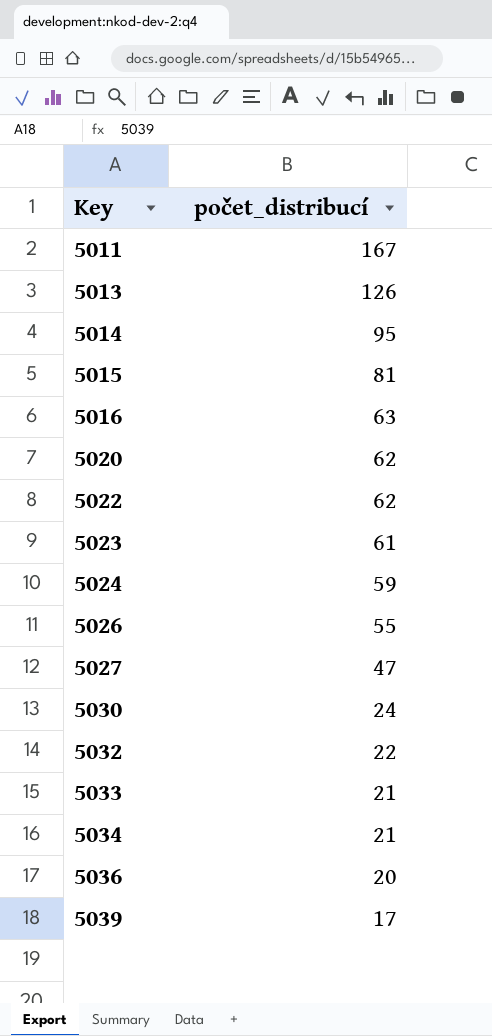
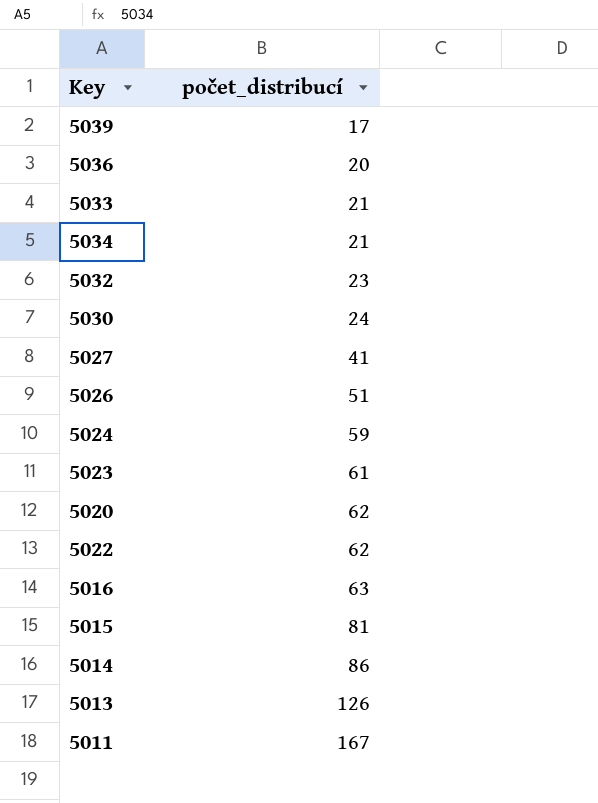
row order: Key ascending -> počet_distribucí ascending
5032 | počet_distribucí: 22 -> 23
5027 | počet_distribucí: 47 -> 41
5026 | počet_distribucí: 55 -> 51
5014 | počet_distribucí: 95 -> 86

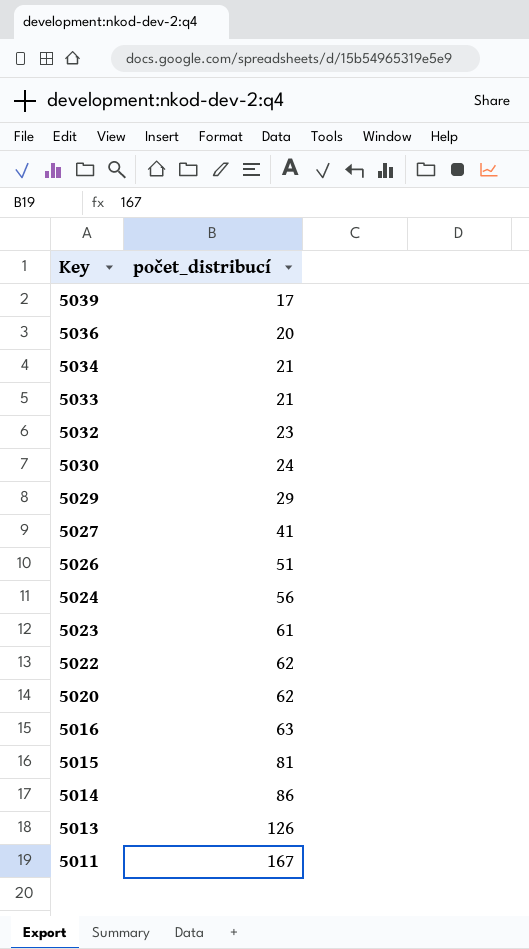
row order: počet_distribucí ascending -> Key descending
row 5029: none -> 29
5024 | počet_distribucí: 59 -> 56

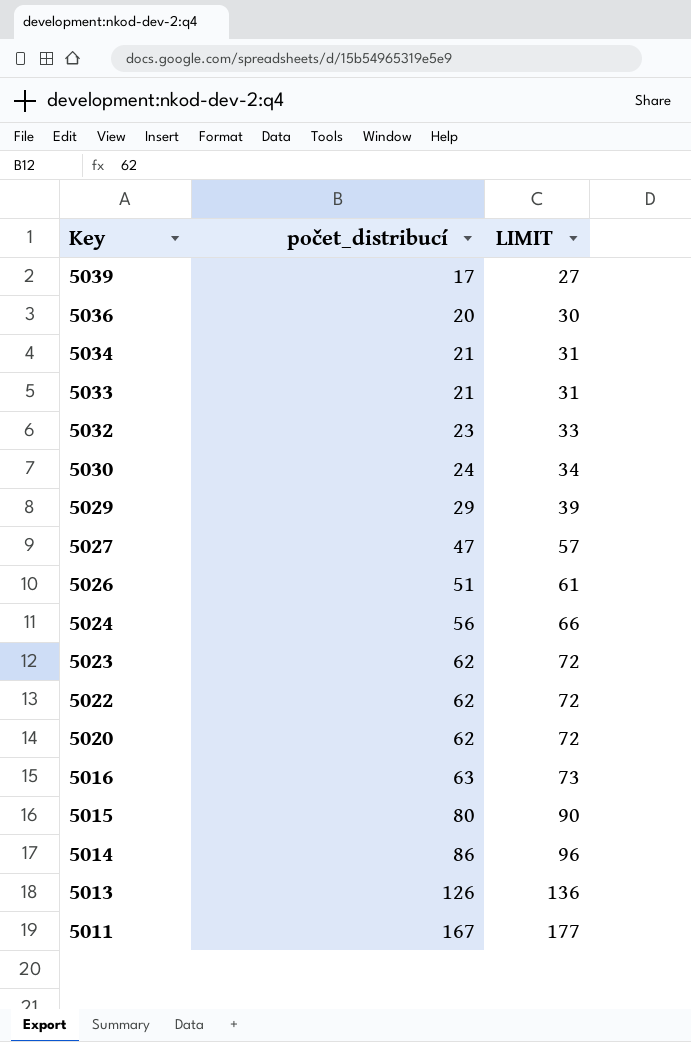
column LIMIT | formula: none -> [počet_distribucí] + 10
5027 | počet_distribucí: 41 -> 47
5023 | počet_distribucí: 61 -> 62
5015 | počet_distribucí: 81 -> 80

